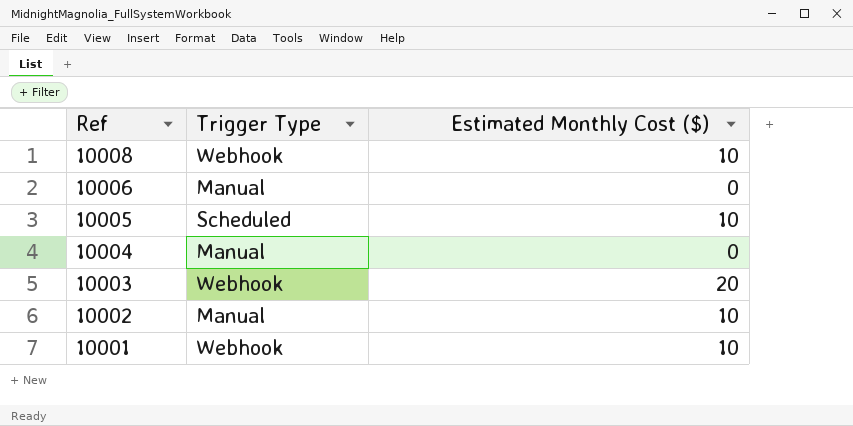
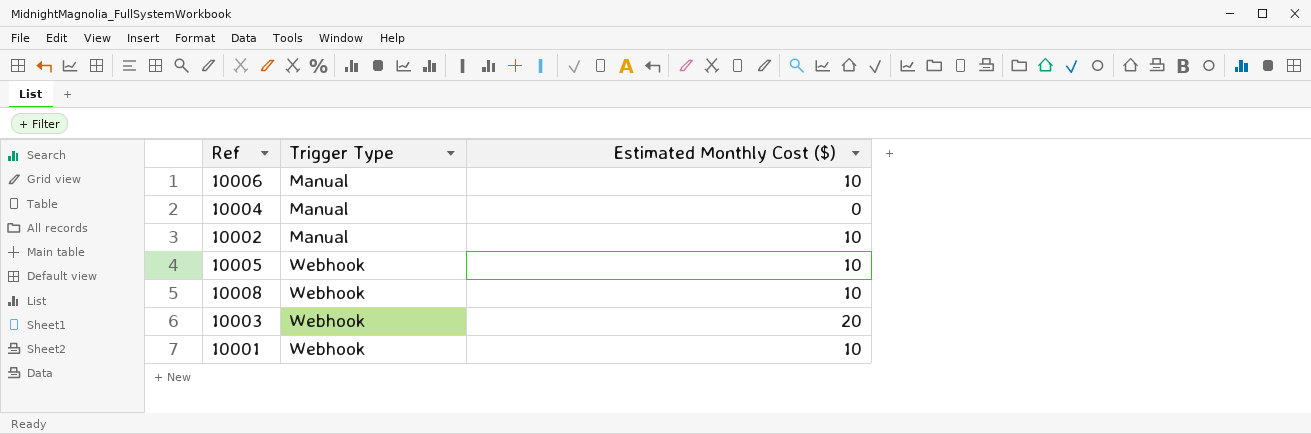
row order: Ref descending -> Trigger Type ascending
10006 | Estimated Monthly Cost ($): 0 -> 10
10005 | Trigger Type: Scheduled -> Webhook

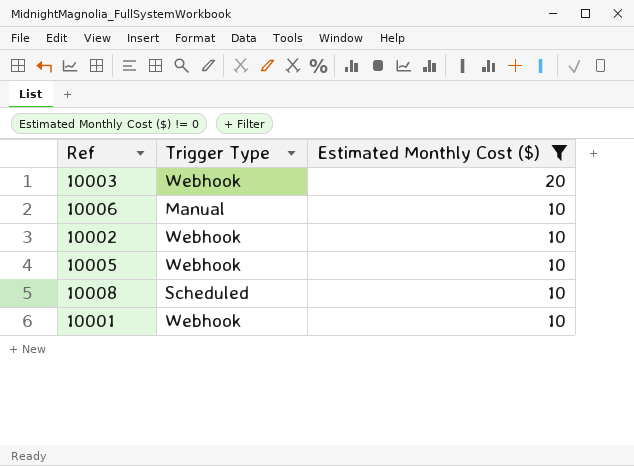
filter: none -> Estimated Monthly Cost ($) != 0
row order: Trigger Type ascending -> Estimated Monthly Cost ($) descending
10002 | Trigger Type: Manual -> Webhook
10008 | Trigger Type: Webhook -> Scheduled

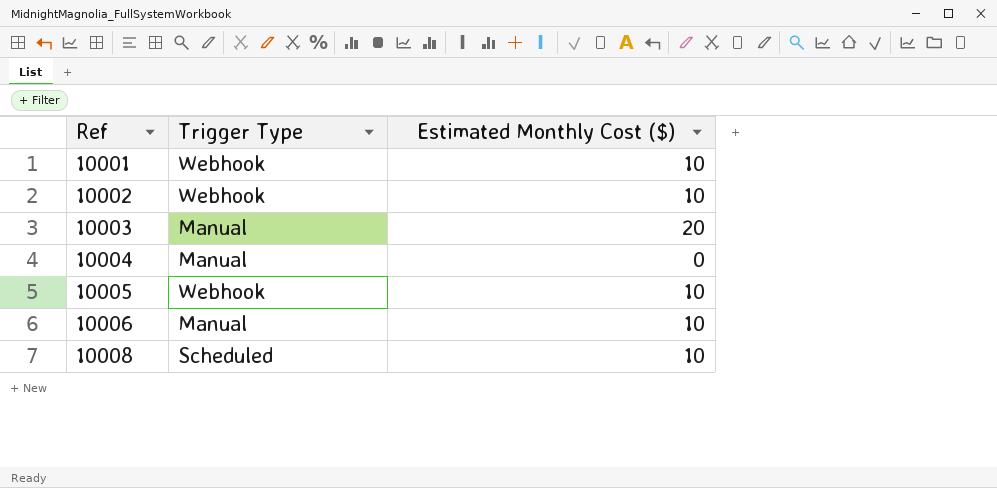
filter: Estimated Monthly Cost ($) != 0 -> none
row order: Estimated Monthly Cost ($) descending -> Ref ascending
10003 | Trigger Type: Webhook -> Manual

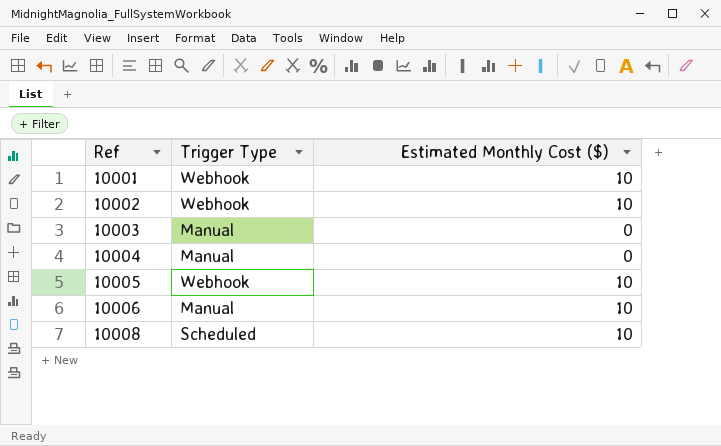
10003 | Estimated Monthly Cost ($): 20 -> 0

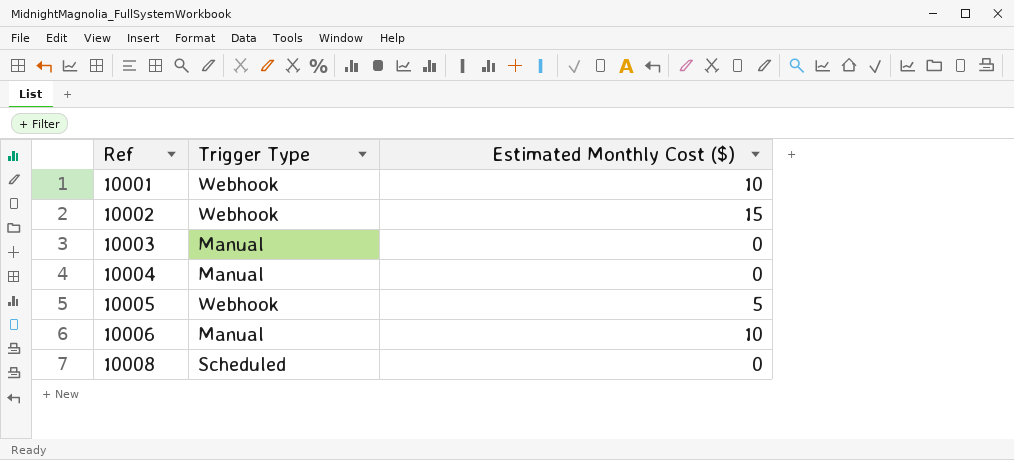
10002 | Estimated Monthly Cost ($): 10 -> 15
10005 | Estimated Monthly Cost ($): 10 -> 5
10008 | Estimated Monthly Cost ($): 10 -> 0

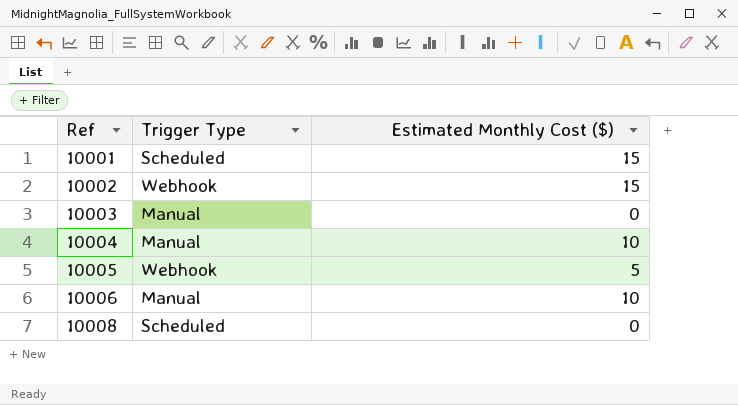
10001 | Trigger Type: Webhook -> Scheduled
10001 | Estimated Monthly Cost ($): 10 -> 15
10004 | Estimated Monthly Cost ($): 0 -> 10

